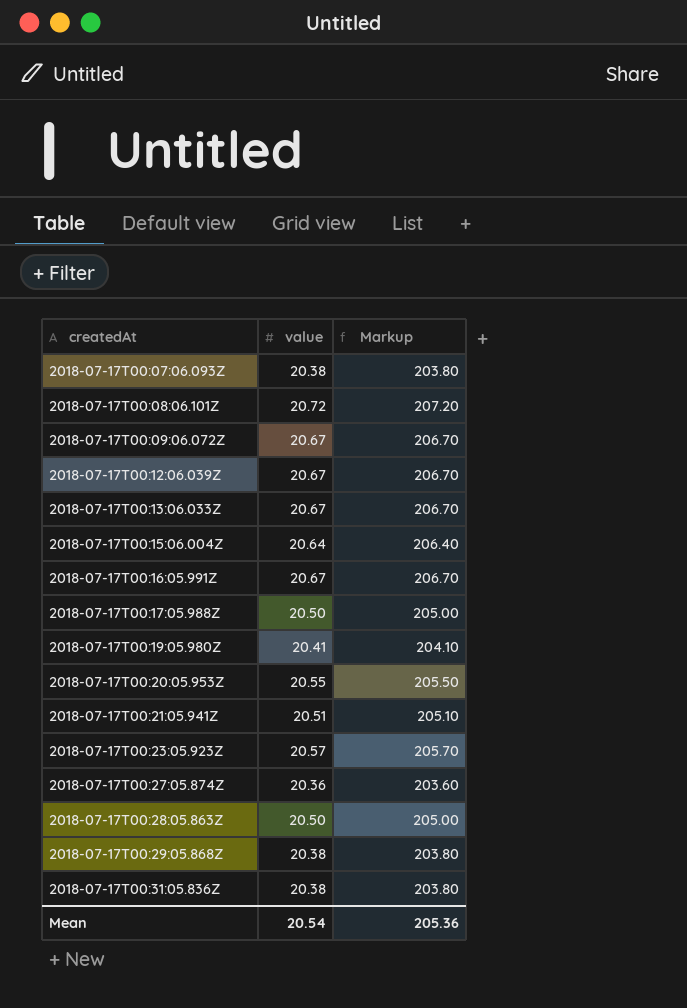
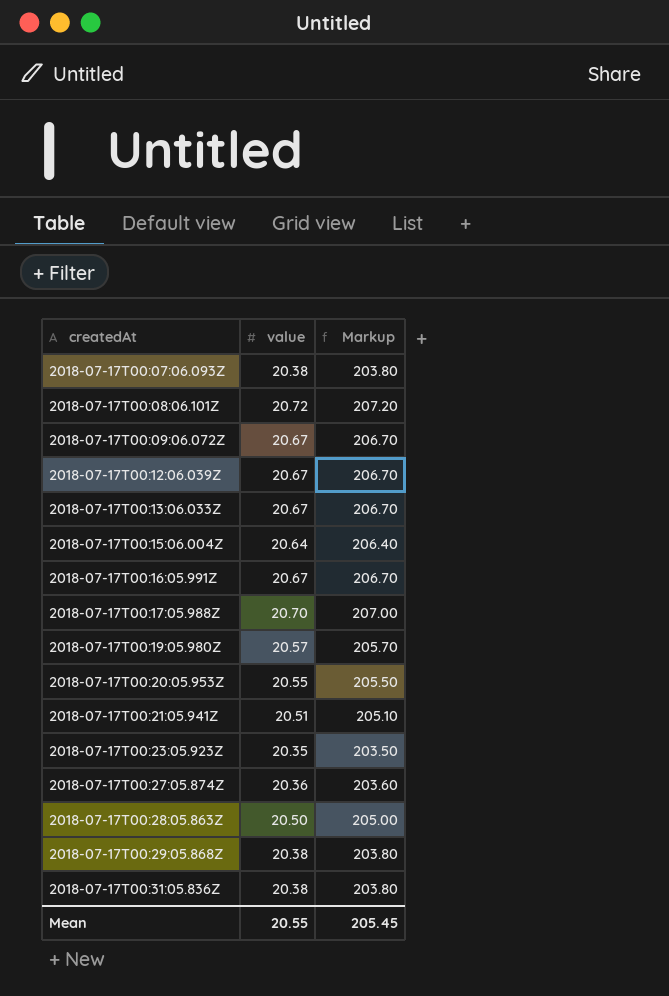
2018-07-17T00:17:05.988Z | value: 20.50 -> 20.70
2018-07-17T00:17:05.988Z | Markup: 205.00 -> 207.00
2018-07-17T00:19:05.980Z | value: 20.41 -> 20.57
2018-07-17T00:19:05.980Z | Markup: 204.10 -> 205.70
2018-07-17T00:23:05.923Z | value: 20.57 -> 20.35
2018-07-17T00:23:05.923Z | Markup: 205.70 -> 203.50
Mean | value: 20.54 -> 20.55
Mean | Markup: 205.36 -> 205.45

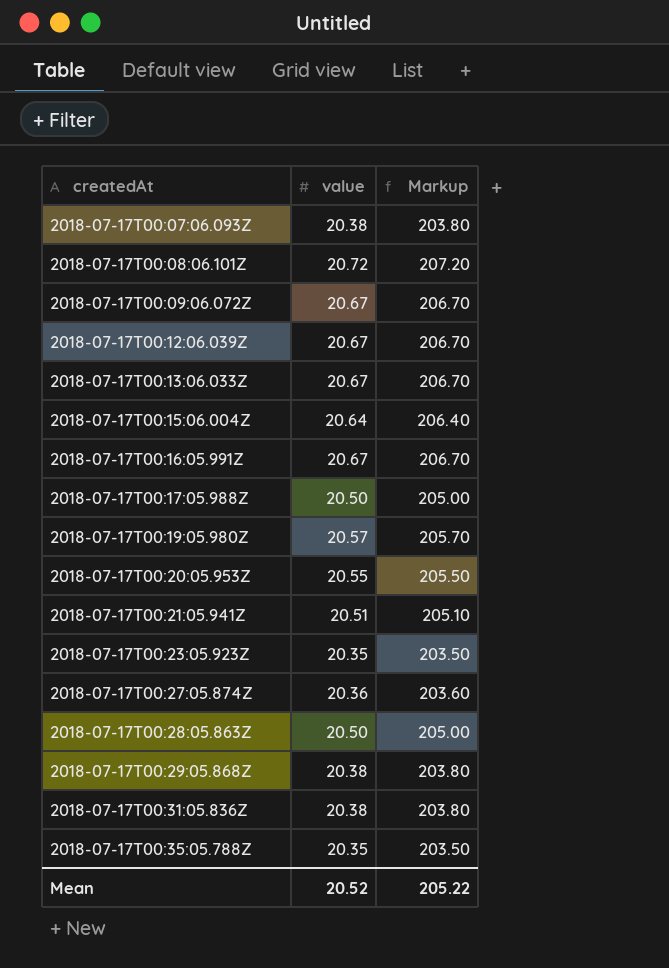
2018-07-17T00:17:05.988Z | value: 20.70 -> 20.50
2018-07-17T00:17:05.988Z | Markup: 207.00 -> 205.00
row 2018-07-17T00:35:05.788Z: none -> 20.35 | 203.50
Mean | value: 20.55 -> 20.52
Mean | Markup: 205.45 -> 205.22

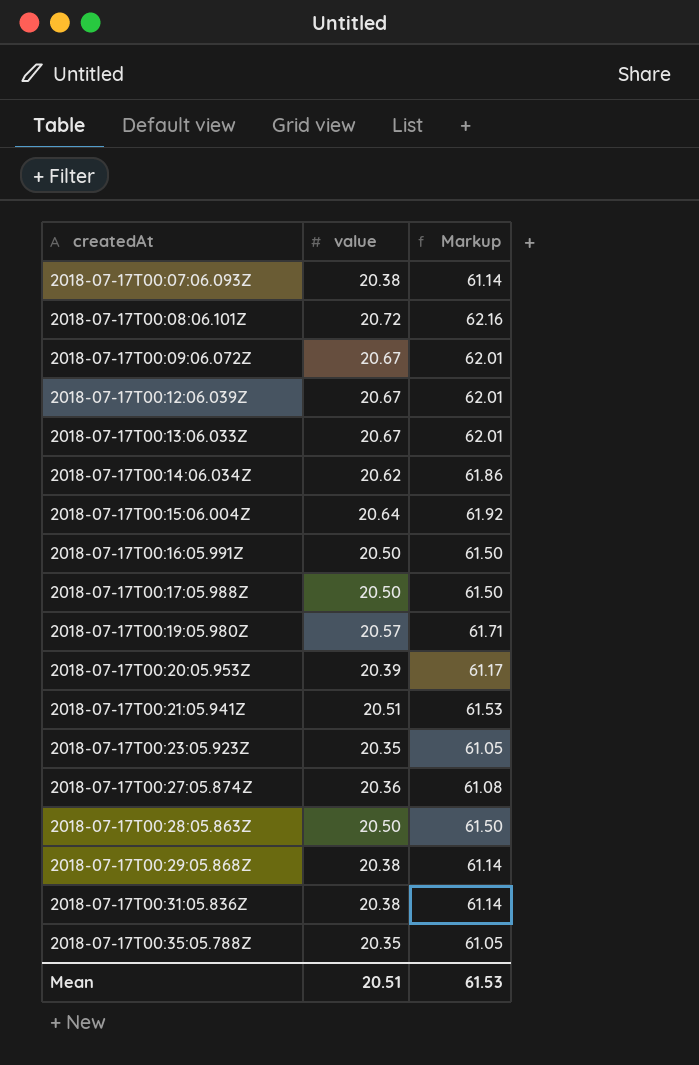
column Markup | formula: [value] * 10 -> [value] * 3
row 2018-07-17T00:14:06.034Z: none -> 20.62 | 61.86
2018-07-17T00:16:05.991Z | value: 20.67 -> 20.50
2018-07-17T00:20:05.953Z | value: 20.55 -> 20.39
Mean | value: 20.52 -> 20.51
Mean | Markup: 205.22 -> 61.53

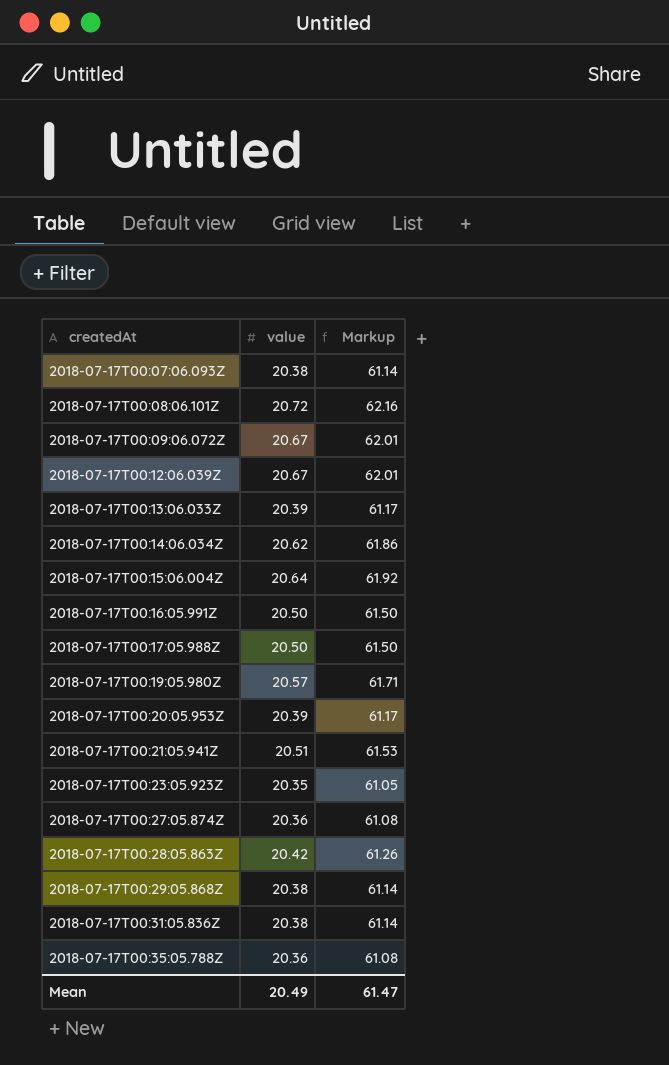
2018-07-17T00:13:06.033Z | value: 20.67 -> 20.39
2018-07-17T00:13:06.033Z | Markup: 62.01 -> 61.17
2018-07-17T00:28:05.863Z | value: 20.50 -> 20.42
2018-07-17T00:28:05.863Z | Markup: 61.50 -> 61.26
2018-07-17T00:35:05.788Z | value: 20.35 -> 20.36
2018-07-17T00:35:05.788Z | Markup: 61.05 -> 61.08
Mean | value: 20.51 -> 20.49
Mean | Markup: 61.53 -> 61.47

